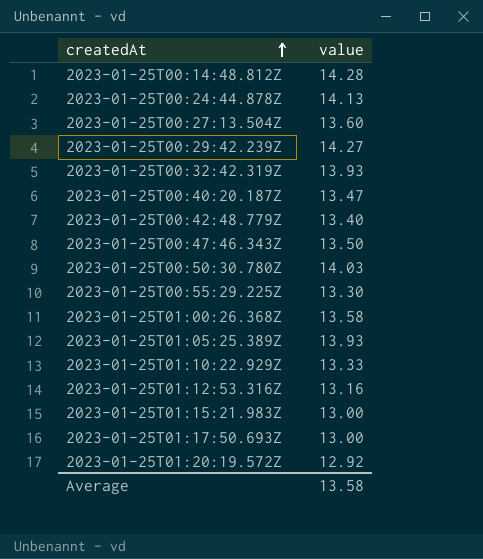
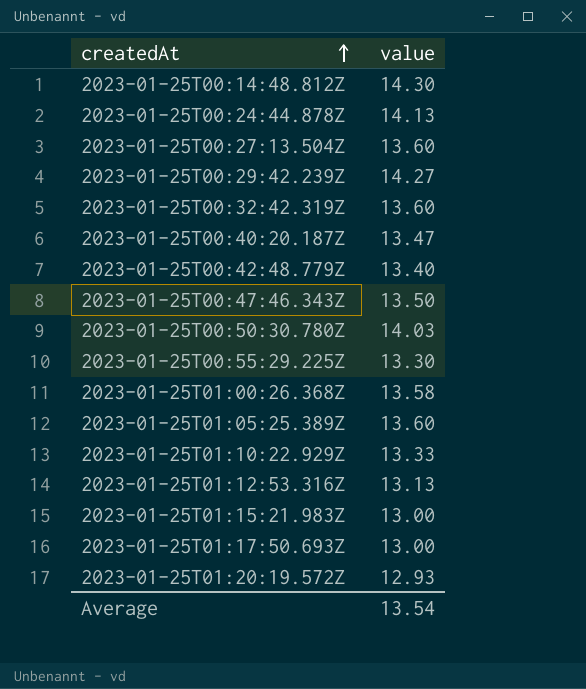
2023-01-25T00:14:48.812Z | value: 14.28 -> 14.30
2023-01-25T00:32:42.319Z | value: 13.93 -> 13.60
2023-01-25T01:05:25.389Z | value: 13.93 -> 13.60
2023-01-25T01:12:53.316Z | value: 13.16 -> 13.13
2023-01-25T01:20:19.572Z | value: 12.92 -> 12.93
Average | value: 13.58 -> 13.54

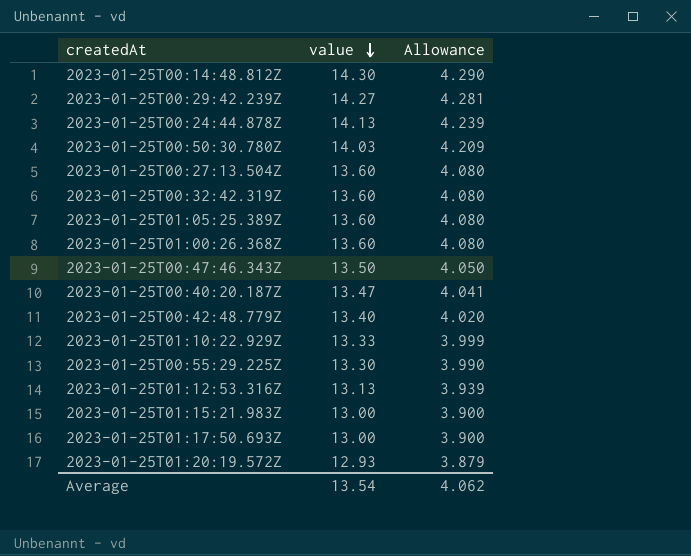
row order: createdAt ascending -> value descending
column Allowance | formula: none -> [value] * 0.3
2023-01-25T01:00:26.368Z | value: 13.58 -> 13.60

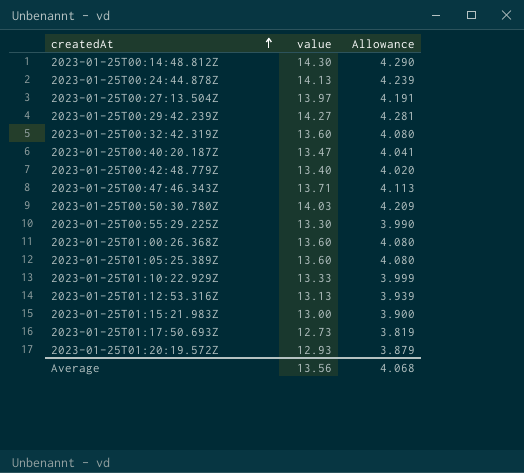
row order: value descending -> createdAt ascending
2023-01-25T00:27:13.504Z | value: 13.60 -> 13.97
2023-01-25T00:27:13.504Z | Allowance: 4.080 -> 4.191
2023-01-25T00:47:46.343Z | value: 13.50 -> 13.71
2023-01-25T00:47:46.343Z | Allowance: 4.050 -> 4.113
2023-01-25T01:17:50.693Z | value: 13.00 -> 12.73
2023-01-25T01:17:50.693Z | Allowance: 3.900 -> 3.819
Average | value: 13.54 -> 13.56
Average | Allowance: 4.062 -> 4.068

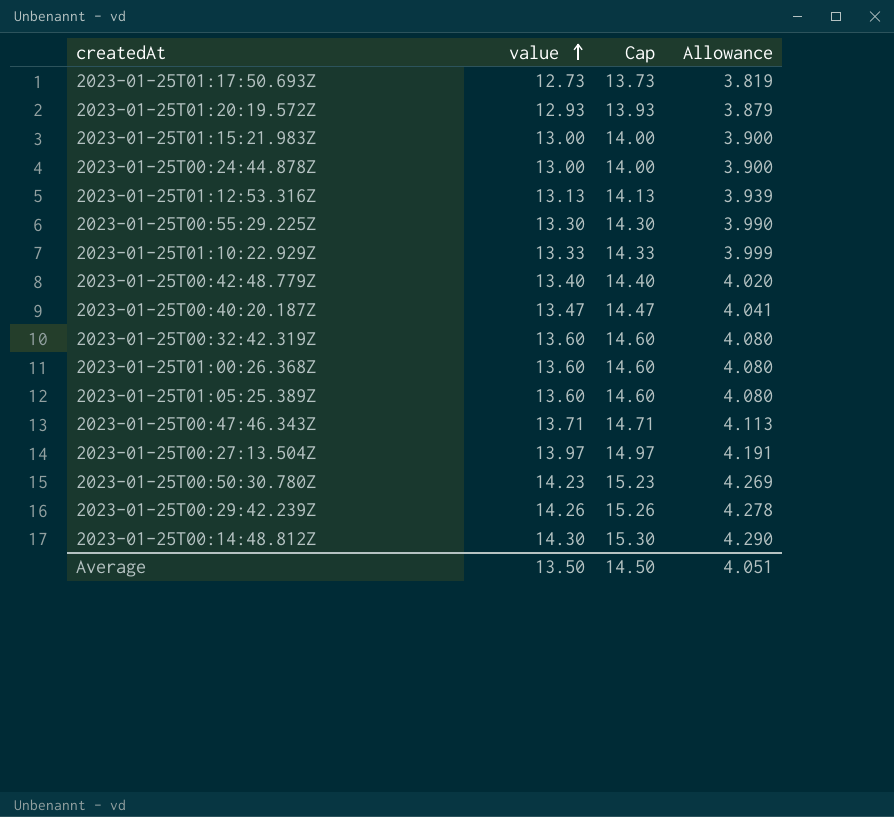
row order: createdAt ascending -> value ascending
column Cap | formula: none -> [value] + 1
2023-01-25T00:24:44.878Z | value: 14.13 -> 13.00
2023-01-25T00:24:44.878Z | Allowance: 4.239 -> 3.900
2023-01-25T00:50:30.780Z | value: 14.03 -> 14.23
2023-01-25T00:50:30.780Z | Allowance: 4.209 -> 4.269
2023-01-25T00:29:42.239Z | value: 14.27 -> 14.26
2023-01-25T00:29:42.239Z | Allowance: 4.281 -> 4.278
Average | value: 13.56 -> 13.50
Average | Allowance: 4.068 -> 4.051

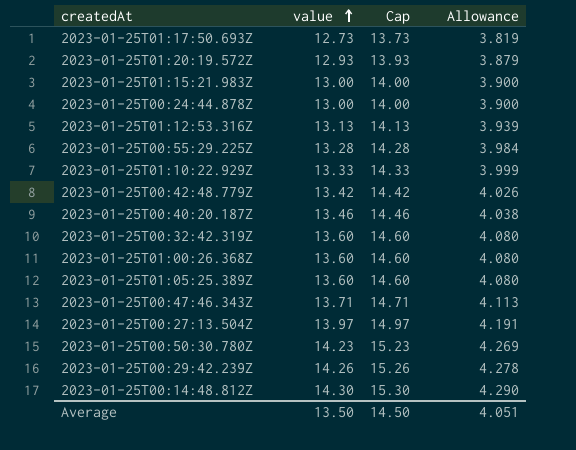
2023-01-25T00:55:29.225Z | value: 13.30 -> 13.28
2023-01-25T00:55:29.225Z | Cap: 14.30 -> 14.28
2023-01-25T00:55:29.225Z | Allowance: 3.990 -> 3.984
2023-01-25T00:42:48.779Z | value: 13.40 -> 13.42
2023-01-25T00:42:48.779Z | Cap: 14.40 -> 14.42
2023-01-25T00:42:48.779Z | Allowance: 4.020 -> 4.026
2023-01-25T00:40:20.187Z | value: 13.47 -> 13.46
2023-01-25T00:40:20.187Z | Cap: 14.47 -> 14.46
2023-01-25T00:40:20.187Z | Allowance: 4.041 -> 4.038

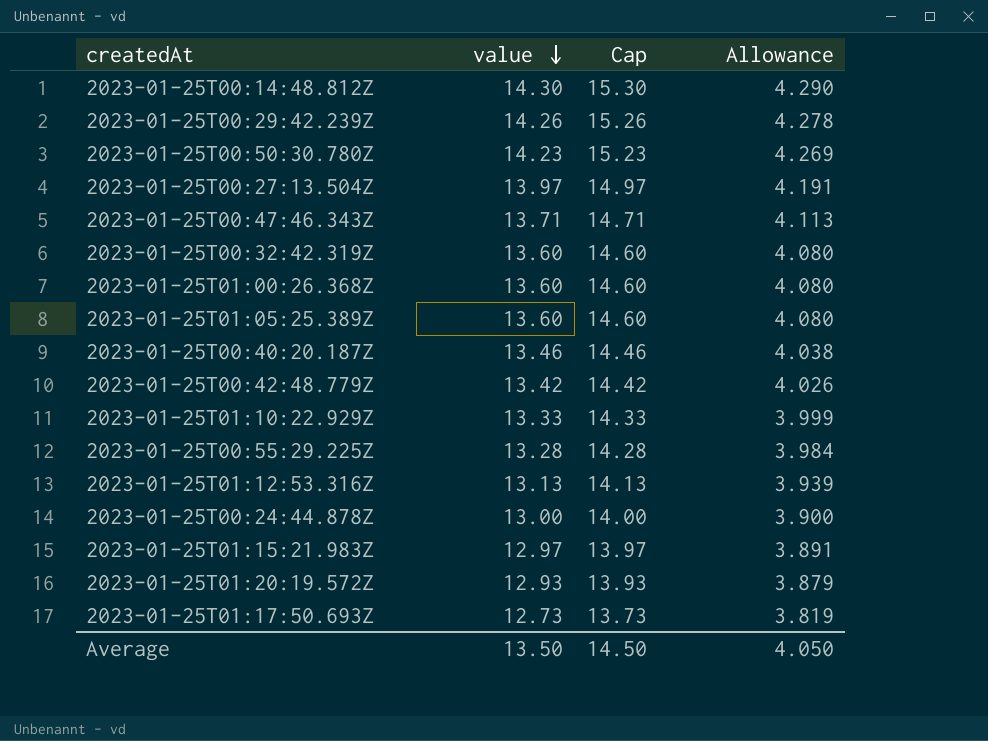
row order: value ascending -> value descending
2023-01-25T01:15:21.983Z | value: 13.00 -> 12.97
2023-01-25T01:15:21.983Z | Cap: 14.00 -> 13.97
2023-01-25T01:15:21.983Z | Allowance: 3.900 -> 3.891
Average | Allowance: 4.051 -> 4.050

